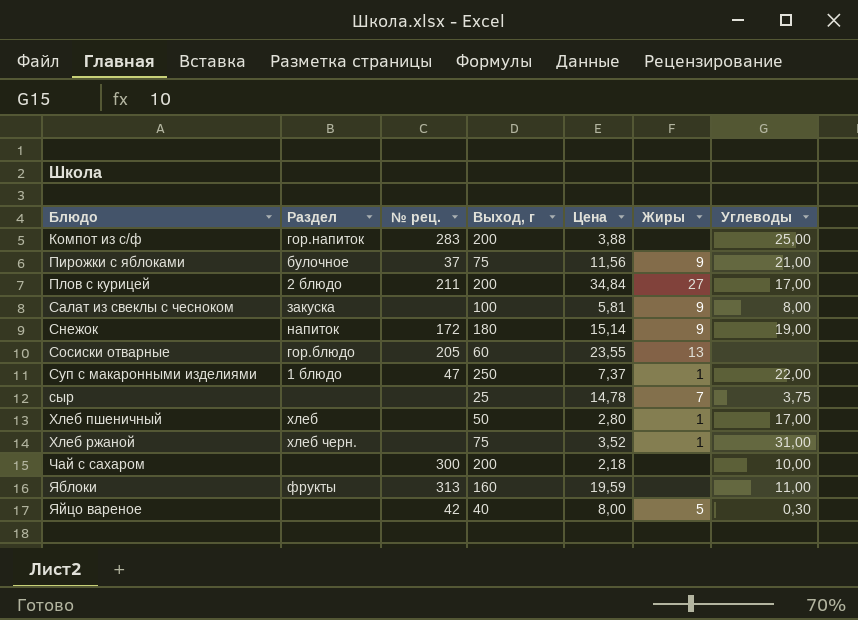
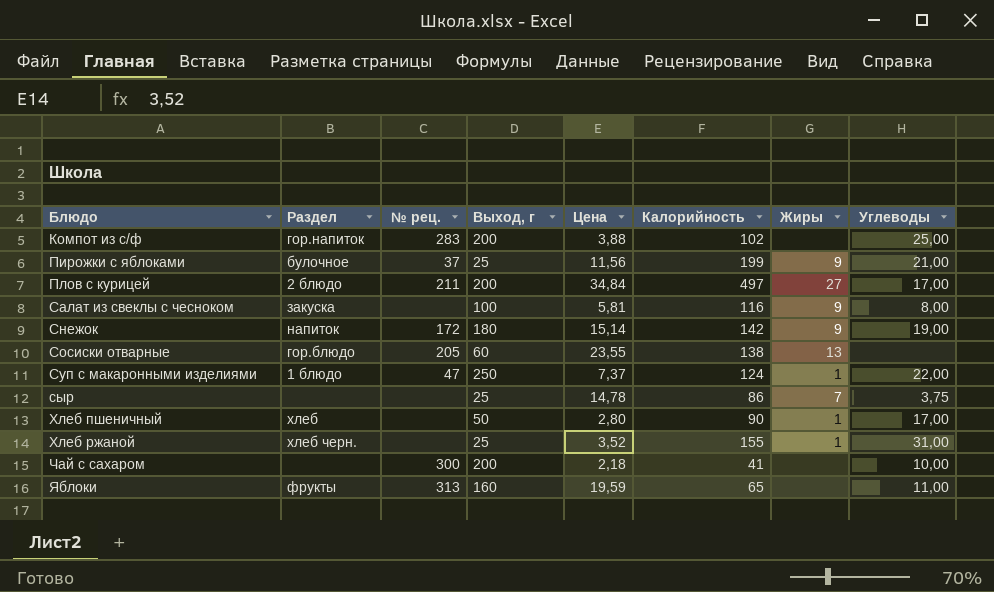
column Калорийность | position: none -> 6
row Яйцо вареное: none | 42 | 40 | 8,00 | 5 | 0,30 -> none
Пирожки с яблоками | Выход, г: 75 -> 25
Хлеб ржаной | Выход, г: 75 -> 25

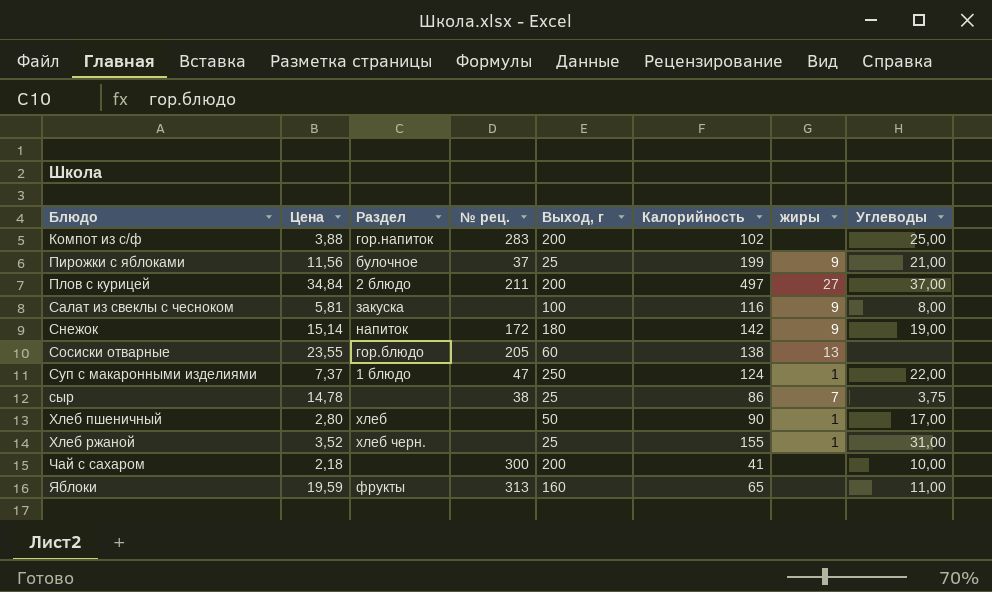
column Цена | position: 5 -> 2
column name: Жиры -> жиры
Плов с курицей | Углеводы: 17,00 -> 37,00
сыр | № рец.: none -> 38

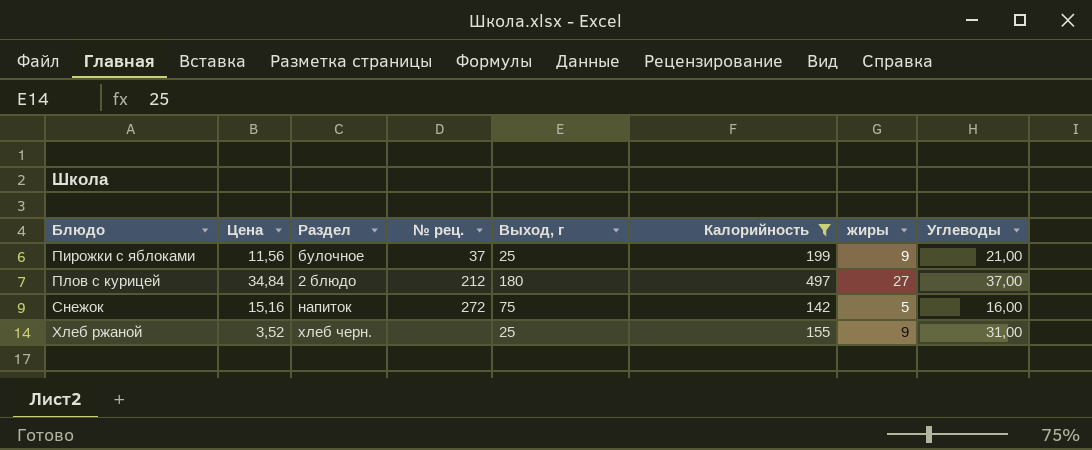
filter: none -> Калорийность >= 142
Плов с курицей | № рец.: 211 -> 212
Плов с курицей | Выход, г: 200 -> 180
Снежок | Цена: 15,14 -> 15,16
Снежок | № рец.: 172 -> 272
Снежок | Выход, г: 180 -> 75
Снежок | жиры: 9 -> 5
Снежок | Углеводы: 19,00 -> 16,00
Хлеб ржаной | жиры: 1 -> 9

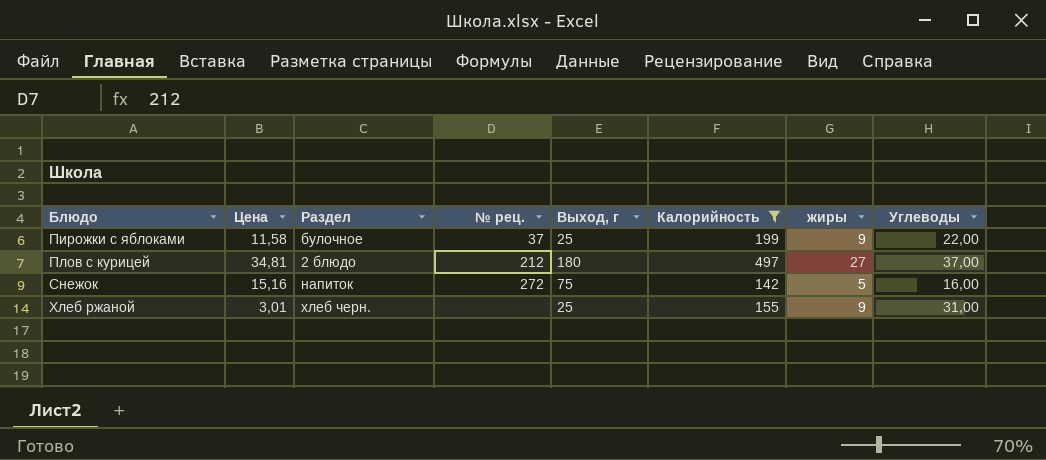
Пирожки с яблоками | Цена: 11,56 -> 11,58
Пирожки с яблоками | Углеводы: 21,00 -> 22,00
Плов с курицей | Цена: 34,84 -> 34,81
Хлеб ржаной | Цена: 3,52 -> 3,01

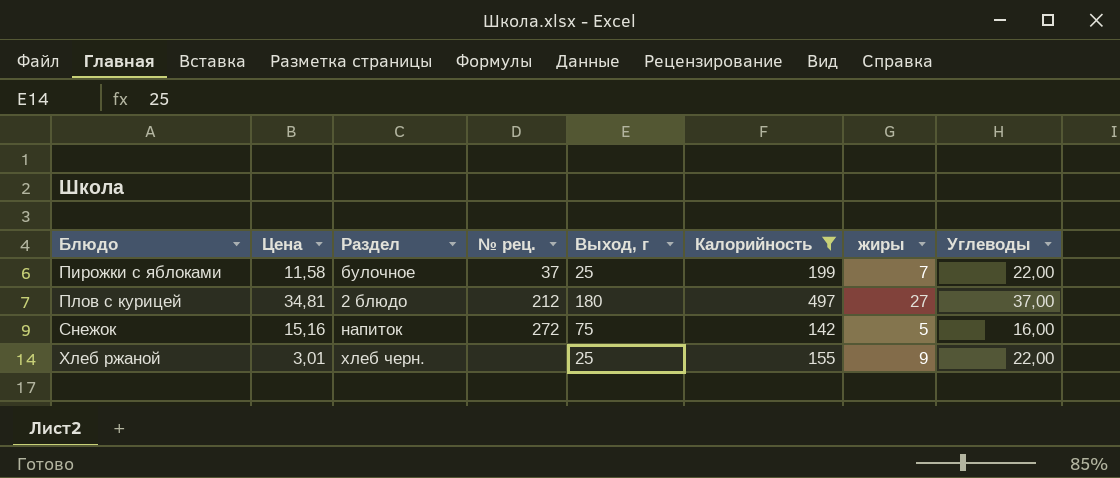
Пирожки с яблоками | жиры: 9 -> 7
Хлеб ржаной | Углеводы: 31,00 -> 22,00

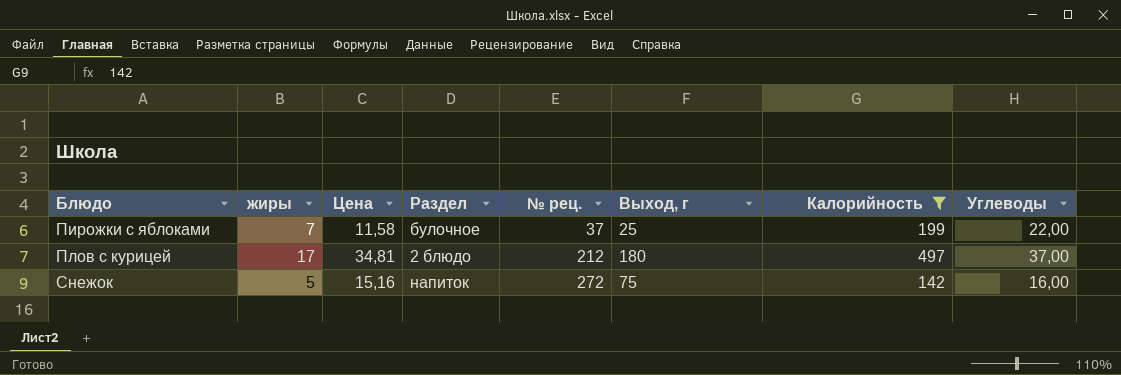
column жиры | position: 7 -> 2
row Хлеб ржаной: 3,01 | хлеб черн. | none | 25 | 155 | 9 | 22,00 -> none
Плов с курицей | жиры: 27 -> 17

